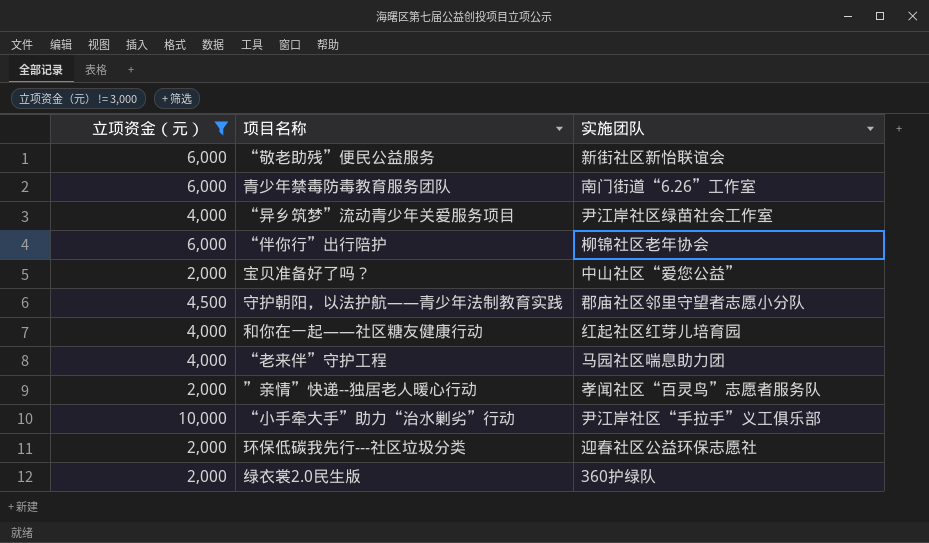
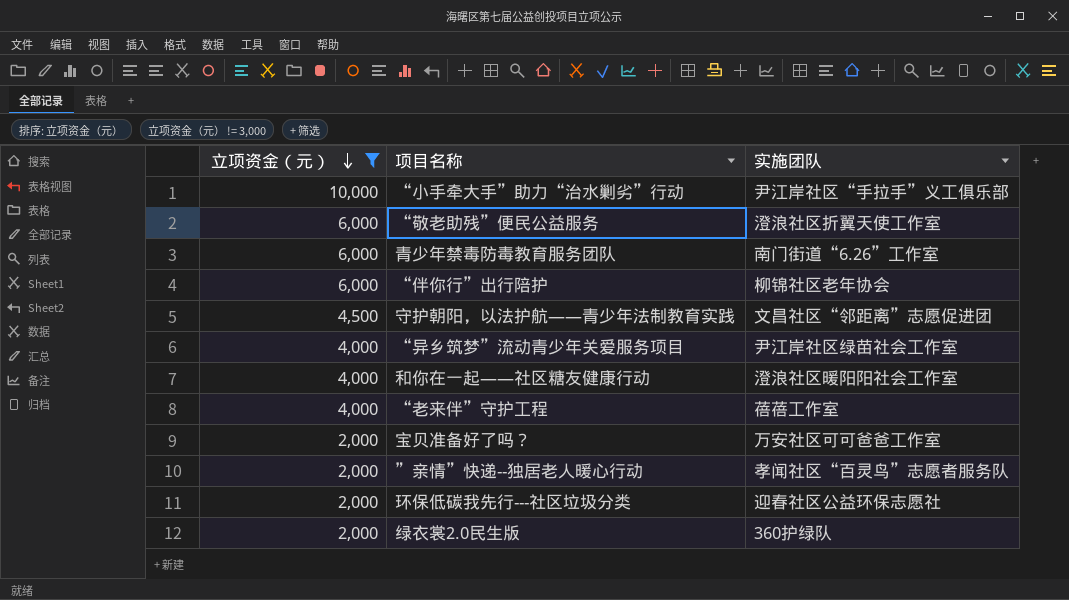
row order: none -> 立项资金（元） descending
“敬老助残”便民公益服务 | 实施团队: 新街社区新怡联谊会 -> 澄浪社区折翼天使工作室
守护朝阳，以法护航——青少年法制教育实践 | 实施团队: 郡庙社区邻里守望者志愿小分队 -> 文昌社区“邻距离”志愿促进团
和你在一起——社区糖友健康行动 | 实施团队: 红起社区红芽儿培育园 -> 澄浪社区暖阳阳社会工作室
“老来伴”守护工程 | 实施团队: 马园社区喘息助力团 -> 蓓蓓工作室
宝贝准备好了吗？ | 实施团队: 中山社区“爱您公益” -> 万安社区可可爸爸工作室

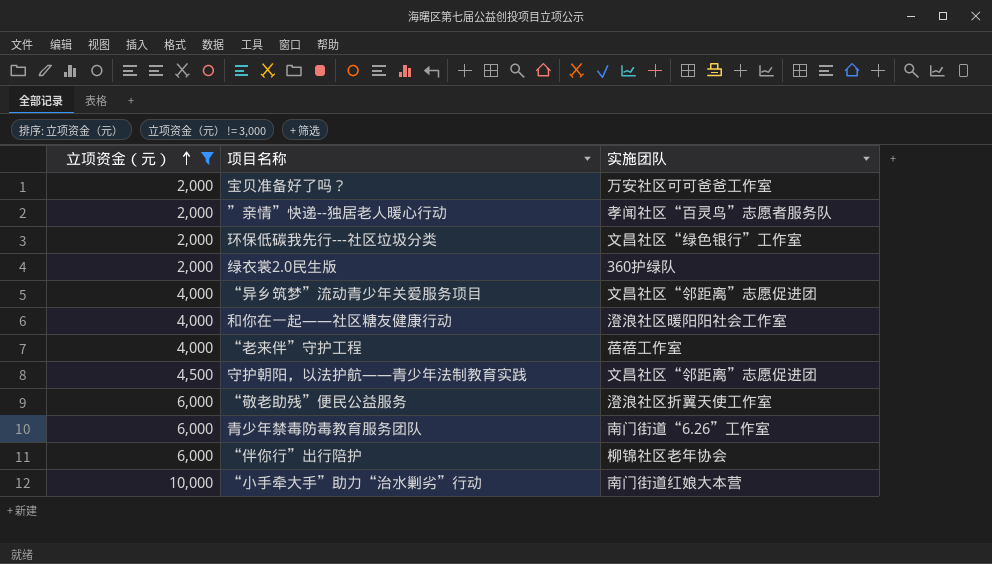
row order: 立项资金（元） descending -> 立项资金（元） ascending
环保低碳我先行---社区垃圾分类 | 实施团队: 迎春社区公益环保志愿社 -> 文昌社区“绿色银行”工作室
“异乡筑梦”流动青少年关爱服务项目 | 实施团队: 尹江岸社区绿苗社会工作室 -> 文昌社区“邻距离”志愿促进团
“小手牵大手”助力“治水剿劣”行动 | 实施团队: 尹江岸社区“手拉手”义工俱乐部 -> 南门街道红娘大本营

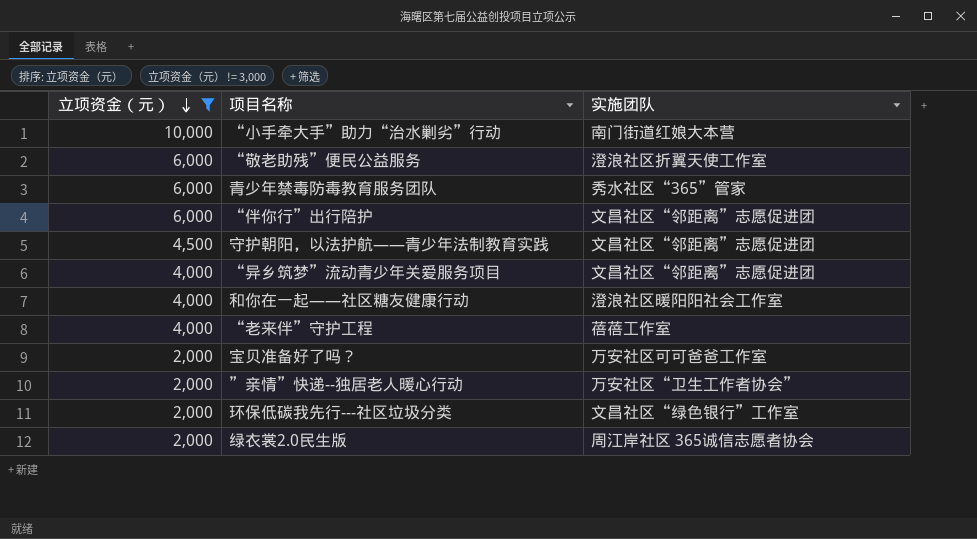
row order: 立项资金（元） ascending -> 立项资金（元） descending
青少年禁毒防毒教育服务团队 | 实施团队: 南门街道“6.26”工作室 -> 秀水社区“365”管家
“伴你行”出行陪护 | 实施团队: 柳锦社区老年协会 -> 文昌社区“邻距离”志愿促进团
”亲情”快递--独居老人暖心行动 | 实施团队: 孝闻社区“百灵鸟”志愿者服务队 -> 万安社区“卫生工作者协会”
绿衣裳2.0民生版 | 实施团队: 360护绿队 -> 周江岸社区 365诚信志愿者协会

